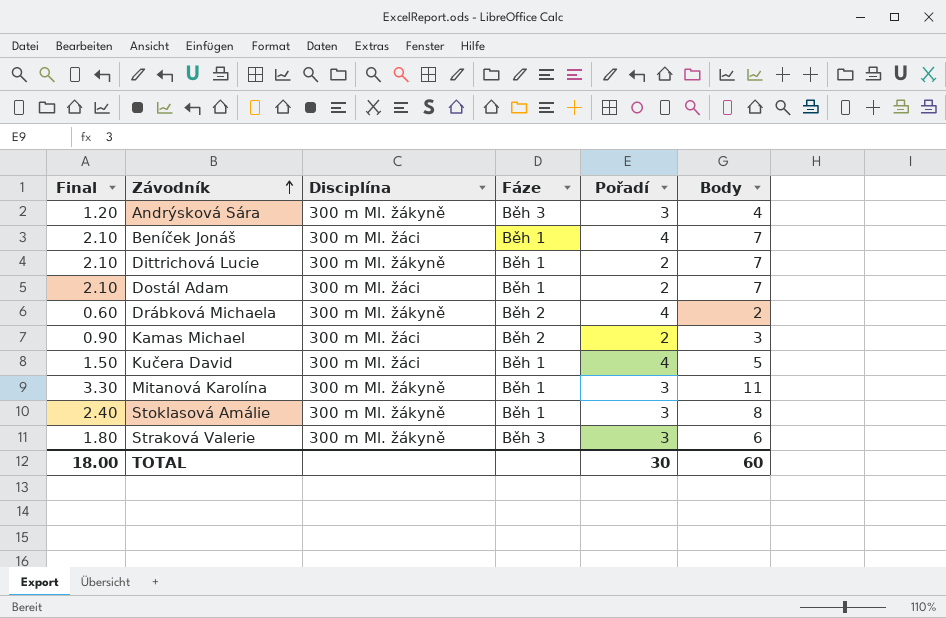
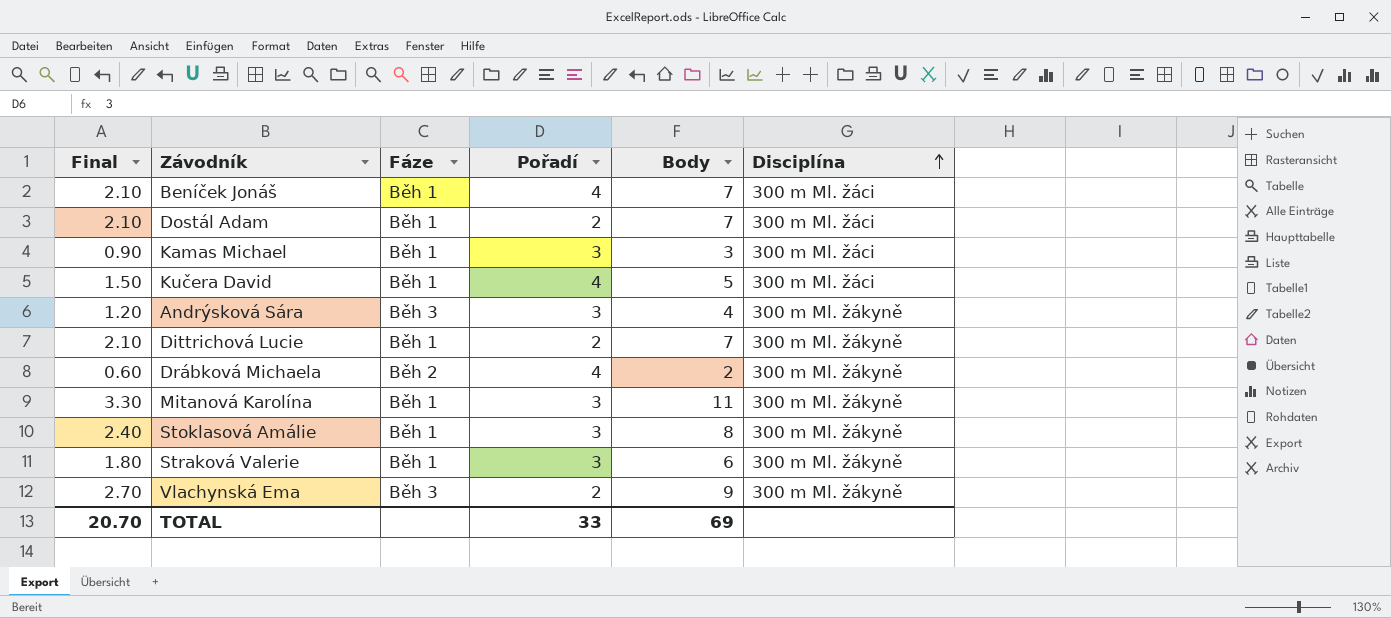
row order: Závodník ascending -> Disciplína ascending
column Disciplína | position: 3 -> 6
Kamas Michael | Fáze: Běh 2 -> Běh 1
Kamas Michael | Pořadí: 2 -> 3
Straková Valerie | Fáze: Běh 3 -> Běh 1
row Vlachynská Ema: none -> 2.70 | Běh 3 | 2 | 9 | 300 m Ml. žákyně
TOTAL | Final: 18.00 -> 20.70
TOTAL | Pořadí: 30 -> 33
TOTAL | Body: 60 -> 69

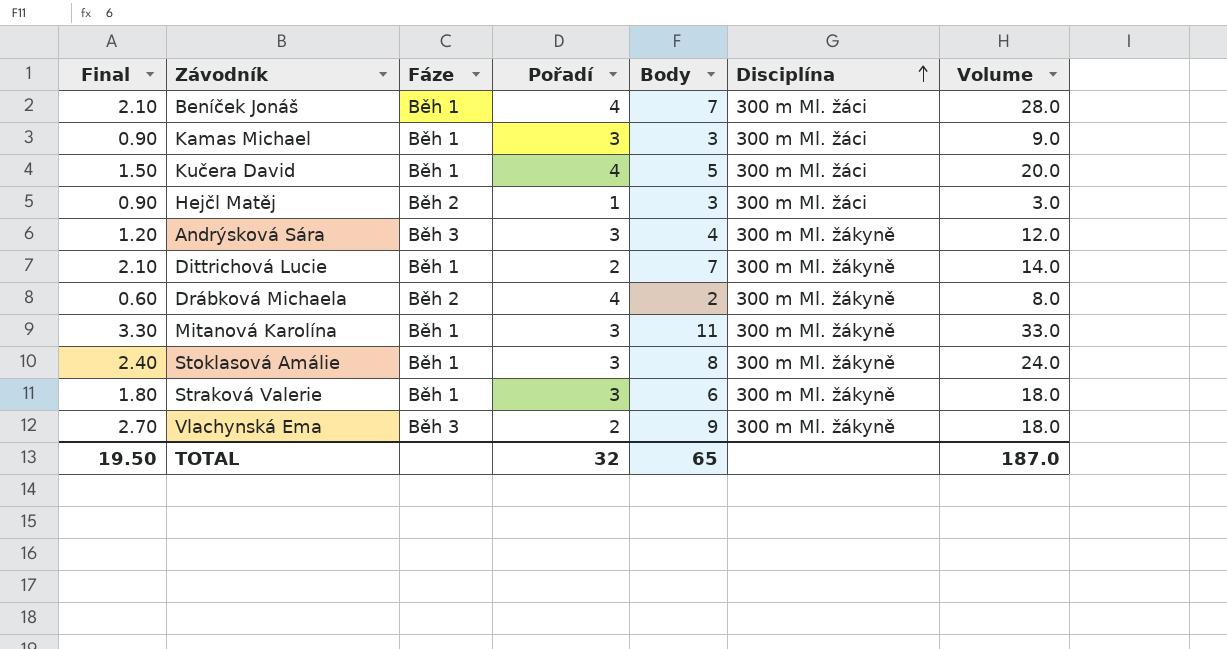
column Volume | formula: none -> [Pořadí] * [Body]
row Dostál Adam: 2.10 | Běh 1 | 2 | 7 | 300 m Ml. žáci -> none
row Hejčl Matěj: none -> 0.90 | Běh 2 | 1 | 3 | 300 m Ml. žáci | 3.0
TOTAL | Final: 20.70 -> 19.50
TOTAL | Pořadí: 33 -> 32
TOTAL | Body: 69 -> 65

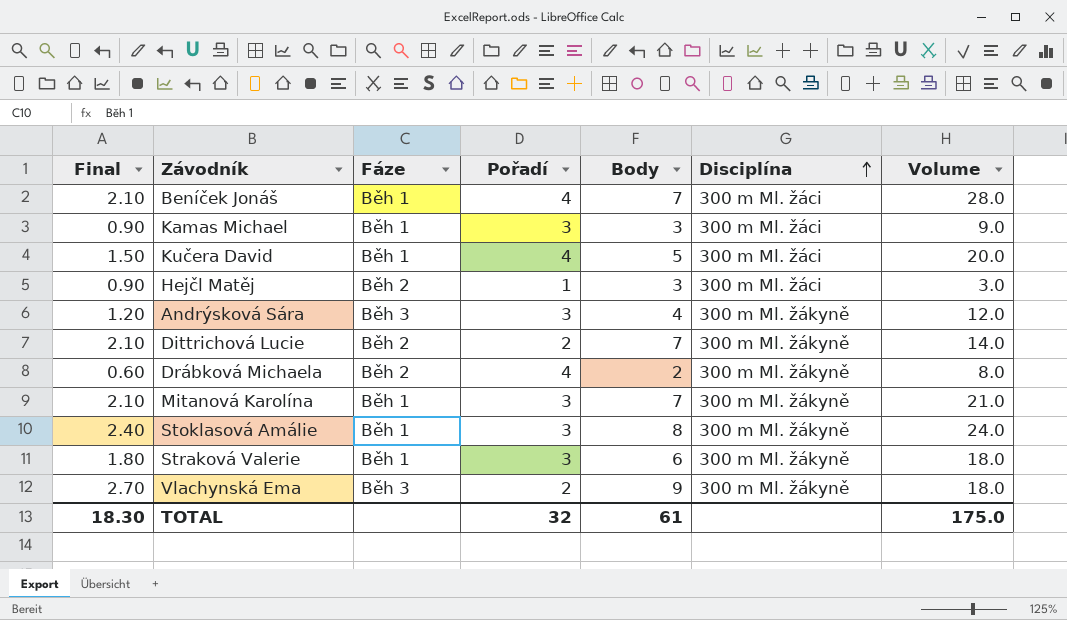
Dittrichová Lucie | Fáze: Běh 1 -> Běh 2
Mitanová Karolína | Final: 3.30 -> 2.10
Mitanová Karolína | Body: 11 -> 7
Mitanová Karolína | Volume: 33.0 -> 21.0
TOTAL | Final: 19.50 -> 18.30
TOTAL | Body: 65 -> 61
TOTAL | Volume: 187.0 -> 175.0

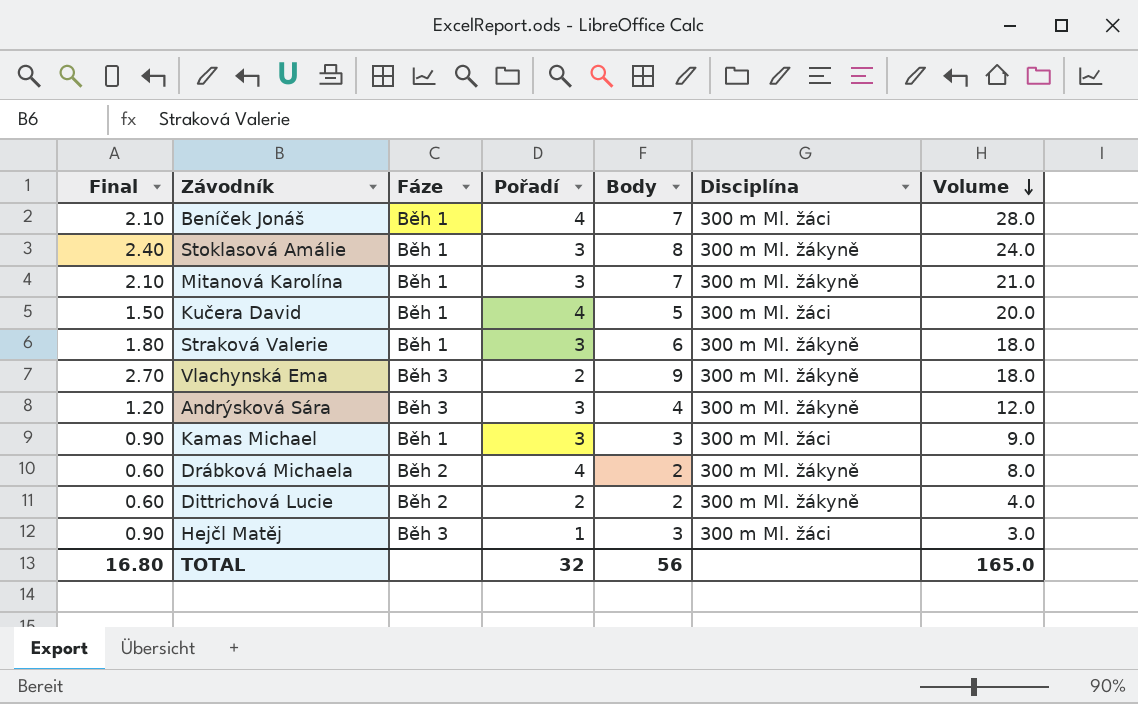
row order: Disciplína ascending -> Volume descending
Dittrichová Lucie | Final: 2.10 -> 0.60
Dittrichová Lucie | Body: 7 -> 2
Dittrichová Lucie | Volume: 14.0 -> 4.0
Hejčl Matěj | Fáze: Běh 2 -> Běh 3
TOTAL | Final: 18.30 -> 16.80
TOTAL | Body: 61 -> 56
TOTAL | Volume: 175.0 -> 165.0

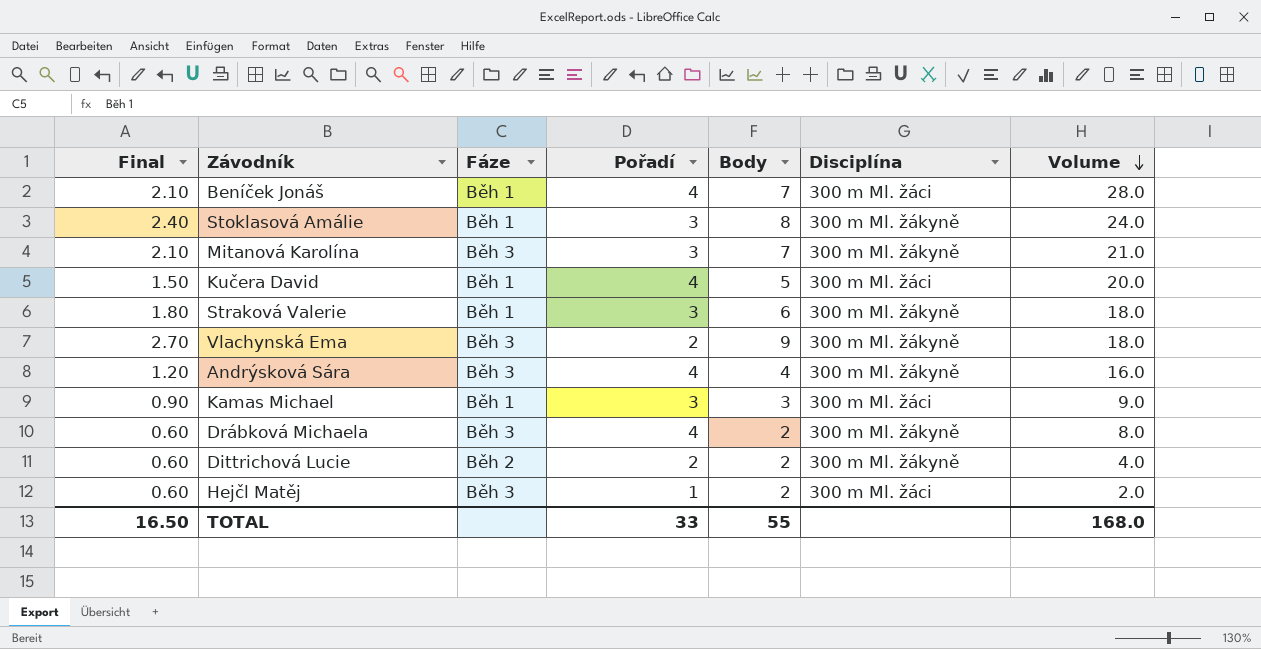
Mitanová Karolína | Fáze: Běh 1 -> Běh 3
Andrýsková Sára | Pořadí: 3 -> 4
Andrýsková Sára | Volume: 12.0 -> 16.0
Drábková Michaela | Fáze: Běh 2 -> Běh 3
Hejčl Matěj | Final: 0.90 -> 0.60
Hejčl Matěj | Body: 3 -> 2
Hejčl Matěj | Volume: 3.0 -> 2.0
TOTAL | Final: 16.80 -> 16.50
TOTAL | Pořadí: 32 -> 33
TOTAL | Body: 56 -> 55
TOTAL | Volume: 165.0 -> 168.0

